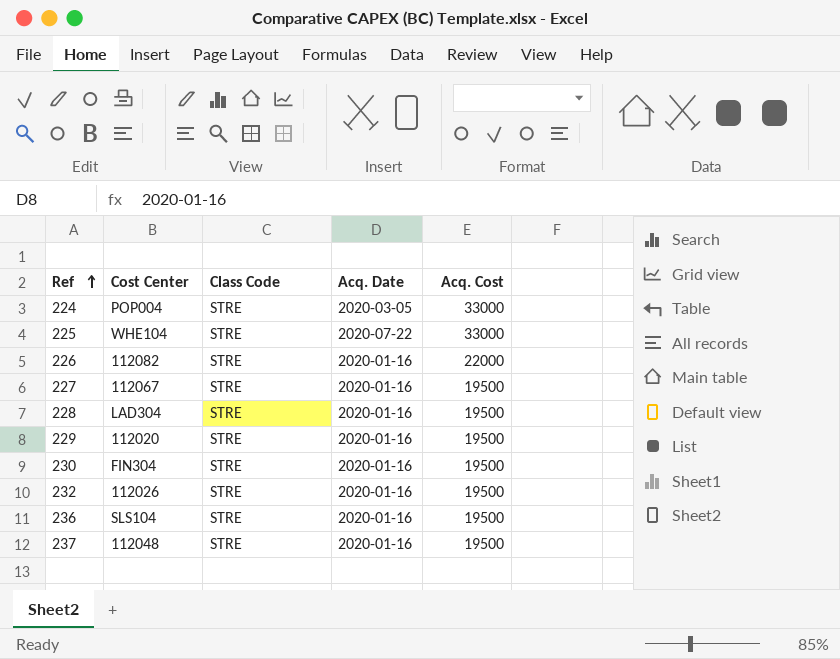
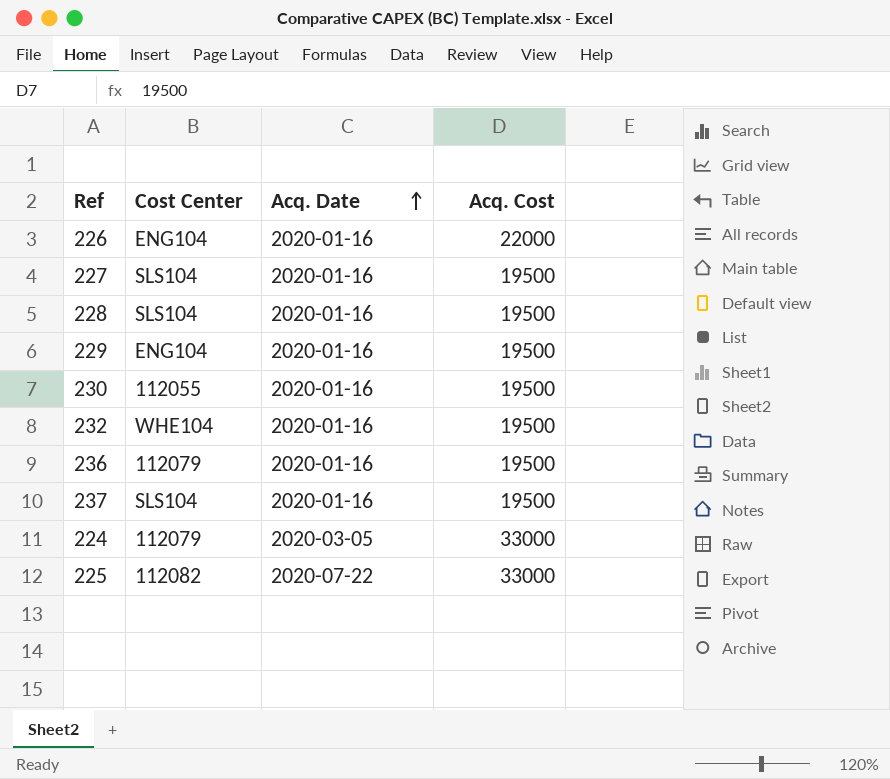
row order: Ref ascending -> Acq. Date ascending
column Class Code | position: 3 -> none
226 | Cost Center: 112082 -> ENG104
227 | Cost Center: 112067 -> SLS104
228 | Cost Center: LAD304 -> SLS104
229 | Cost Center: 112020 -> ENG104
230 | Cost Center: FIN304 -> 112055
232 | Cost Center: 112026 -> WHE104
236 | Cost Center: SLS104 -> 112079
237 | Cost Center: 112048 -> SLS104
224 | Cost Center: POP004 -> 112079
225 | Cost Center: WHE104 -> 112082

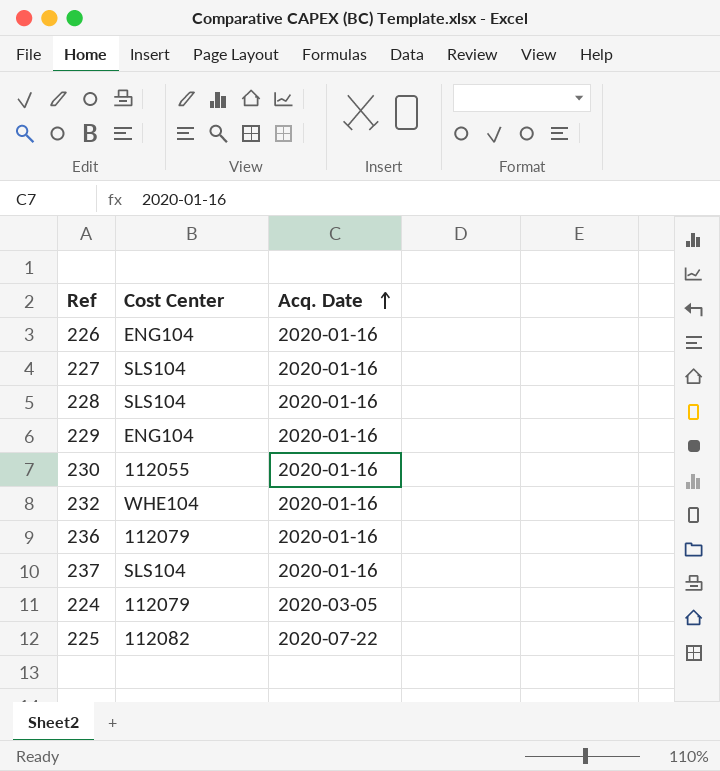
column Acq. Cost | position: 4 -> none

